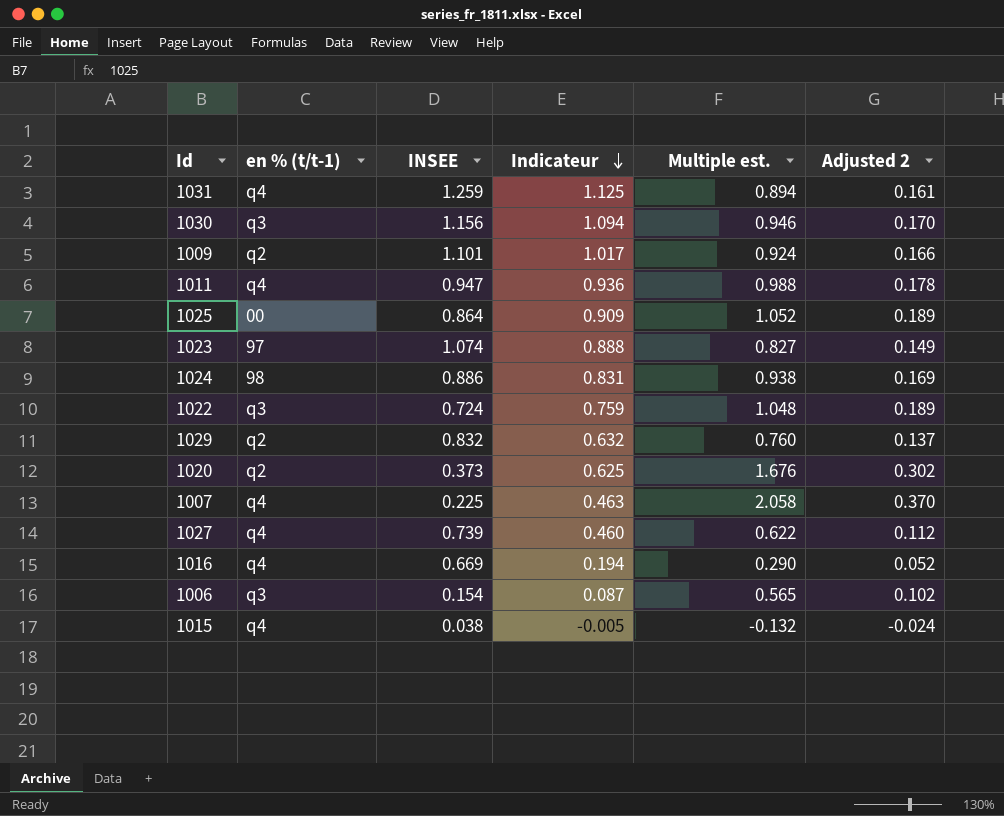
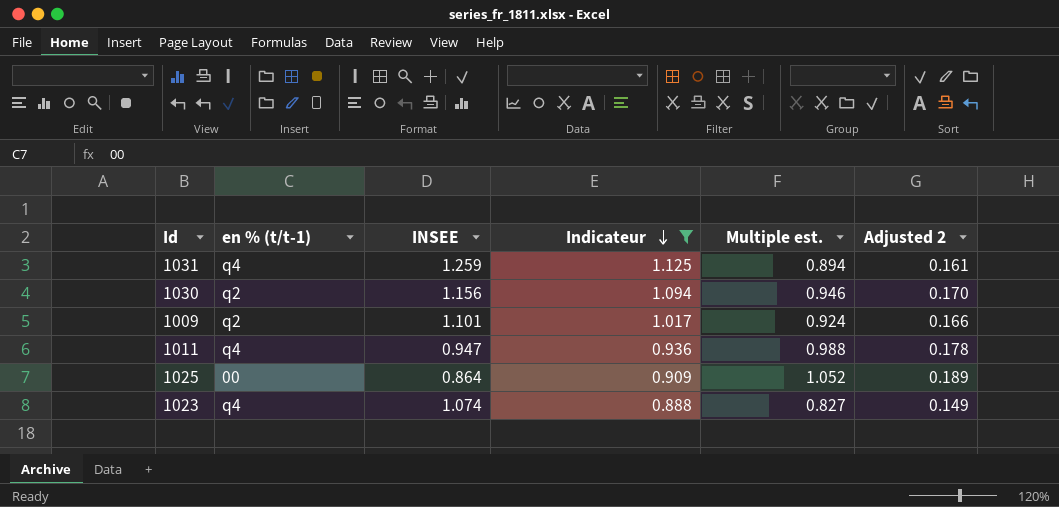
filter: none -> Indicateur >= 0.888
1030 | en % (t/t-1): q3 -> q2
1023 | en % (t/t-1): 97 -> q4

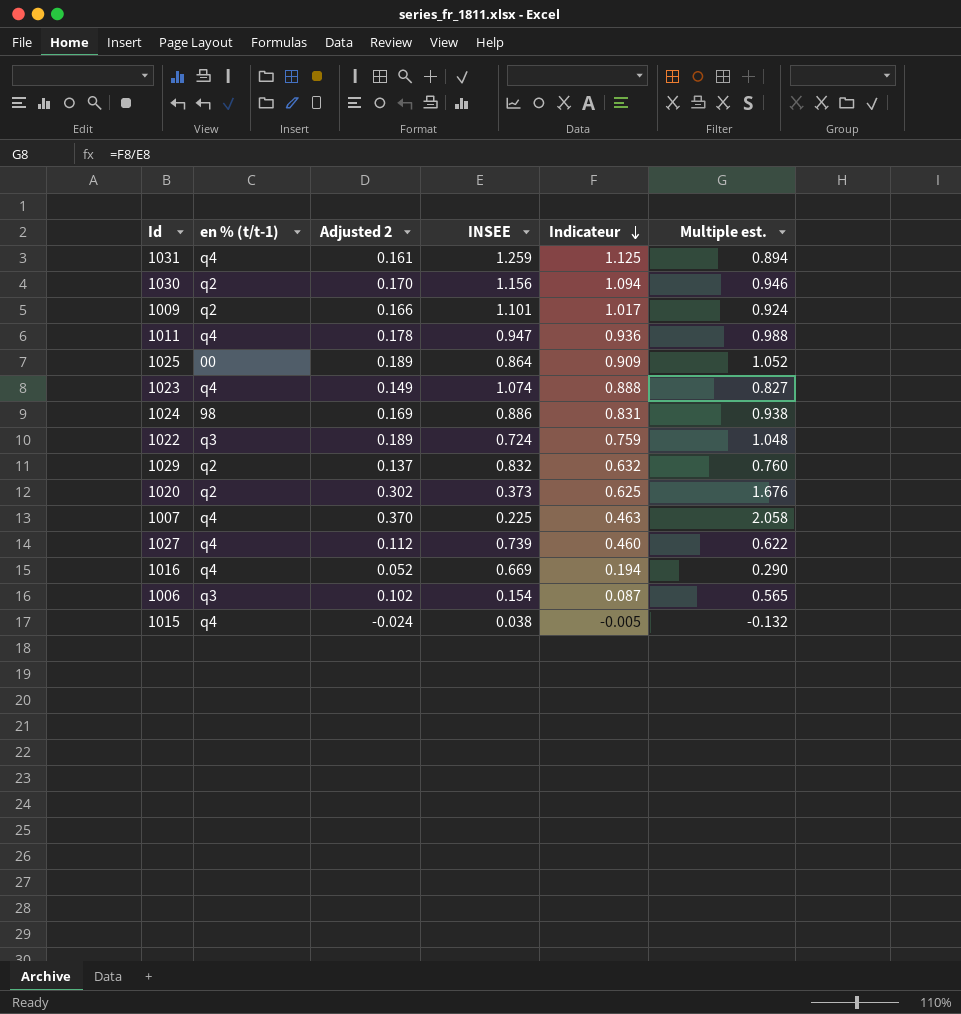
filter: Indicateur >= 0.888 -> none
column Adjusted 2 | position: 6 -> 3

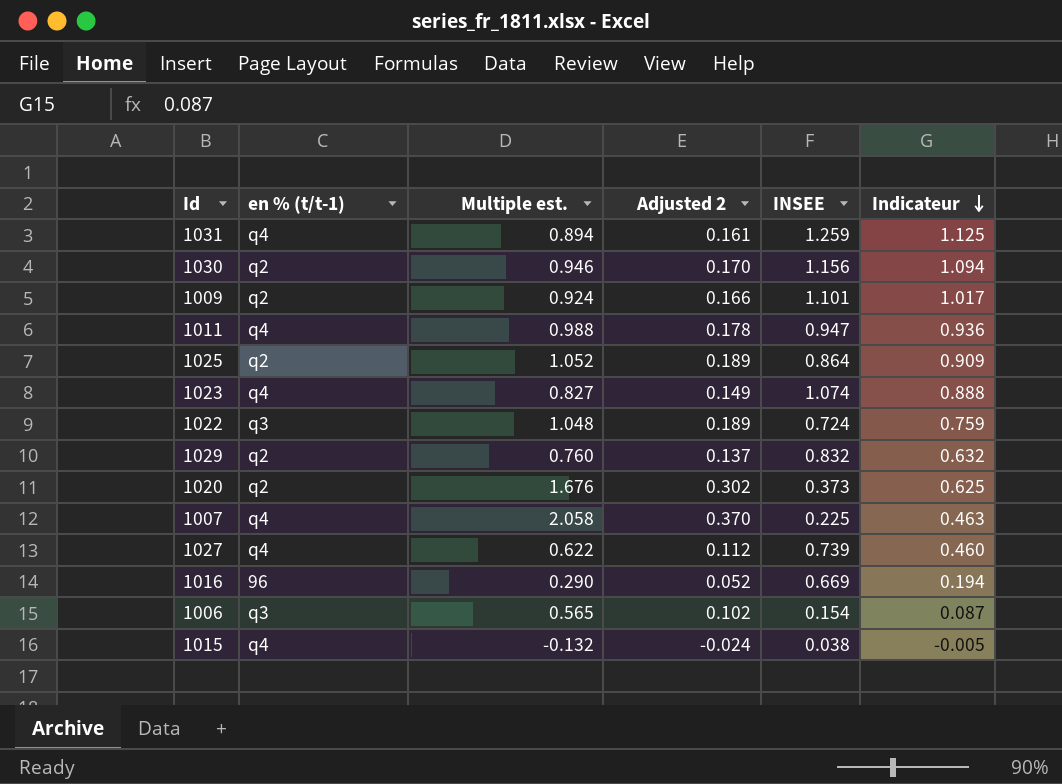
column Multiple est. | position: 6 -> 3
row 1024: 98 | 0.169 | 0.886 | 0.831 | 0.938 -> none
1025 | en % (t/t-1): 00 -> q2
1016 | en % (t/t-1): q4 -> 96

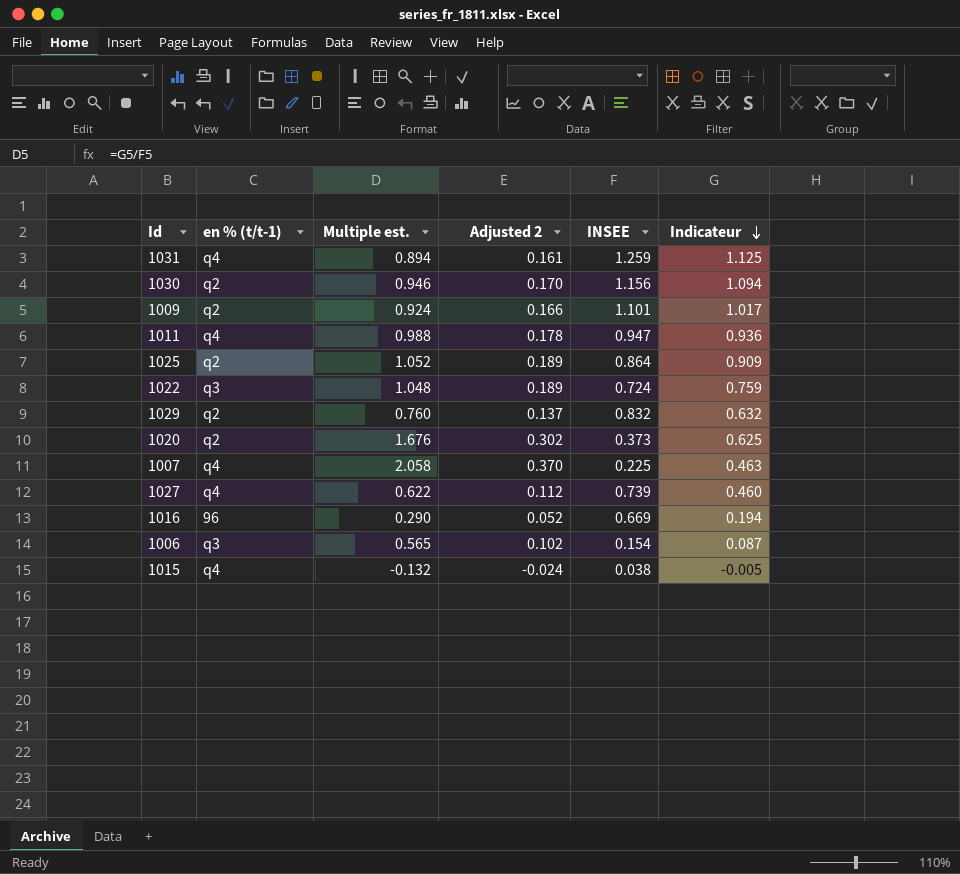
row 1023: q4 | 0.827 | 0.149 | 1.074 | 0.888 -> none

